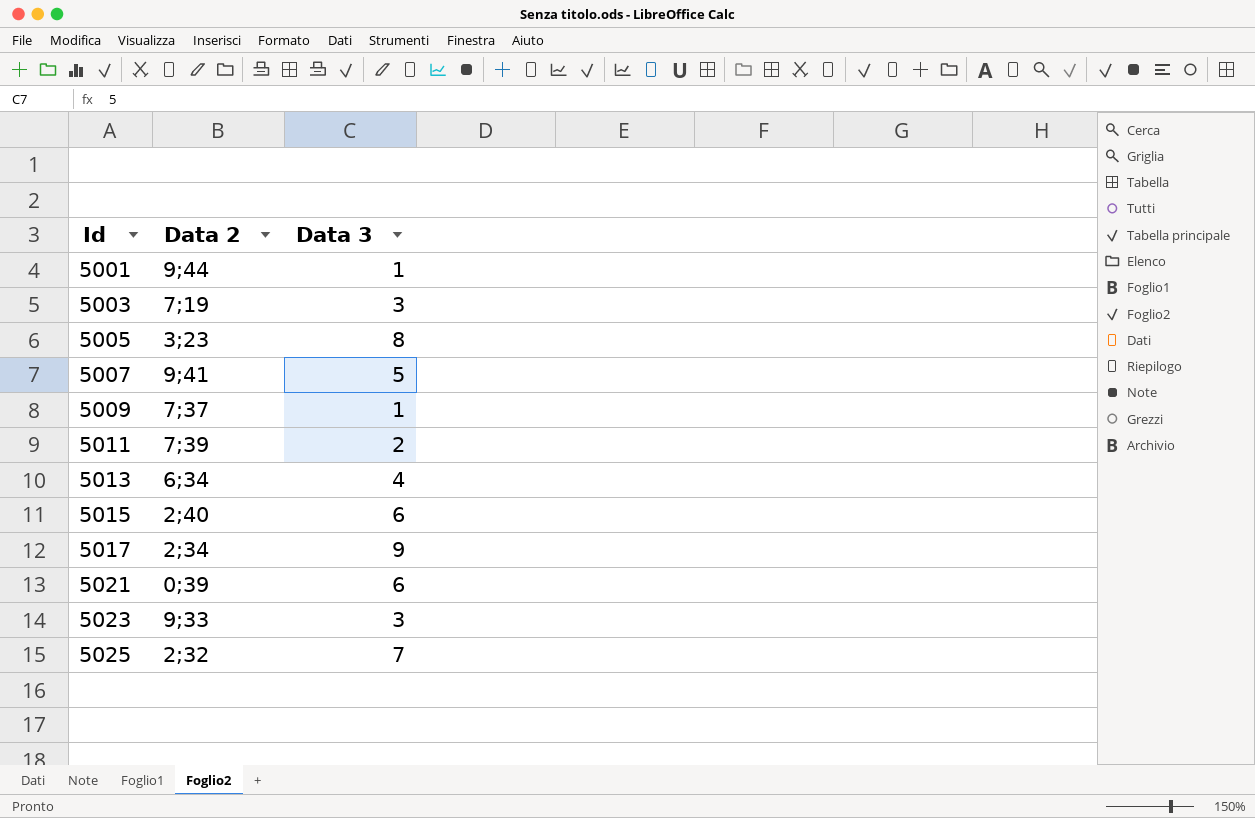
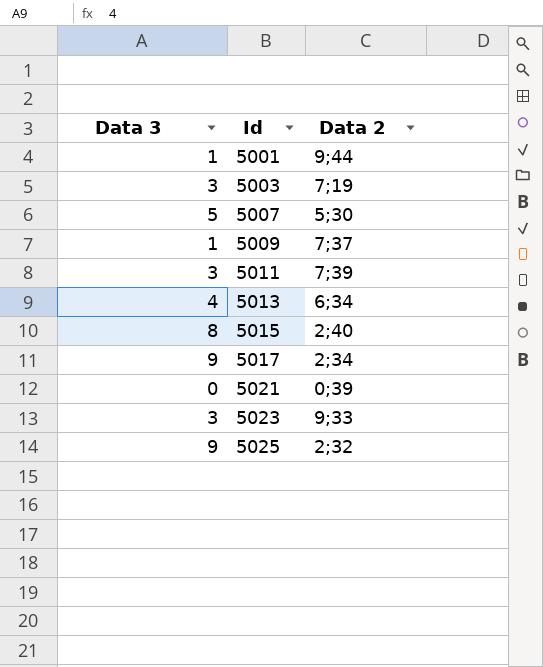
column Data 3 | position: 3 -> 1
row 5005: 3;23 | 8 -> none
5007 | Data 2: 9;41 -> 5;30
5011 | Data 3: 2 -> 3
5015 | Data 3: 6 -> 8
5021 | Data 3: 6 -> 0
5025 | Data 3: 7 -> 9

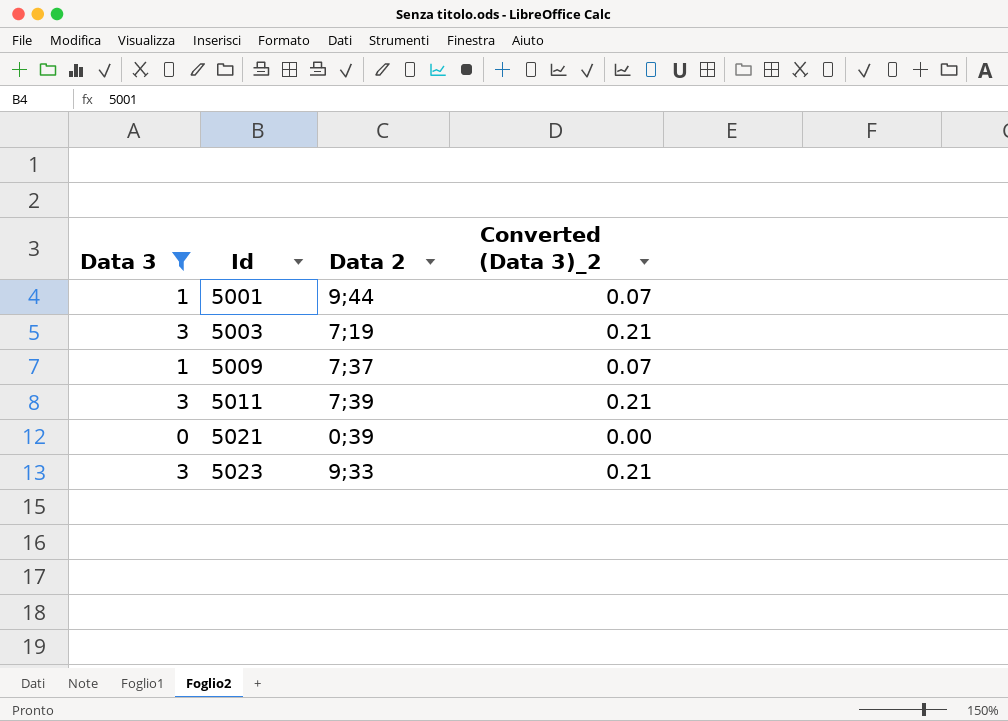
filter: none -> Data 3 <= 3
column Converted (Data 3)_2 | formula: none -> [Data 3] * 0.07

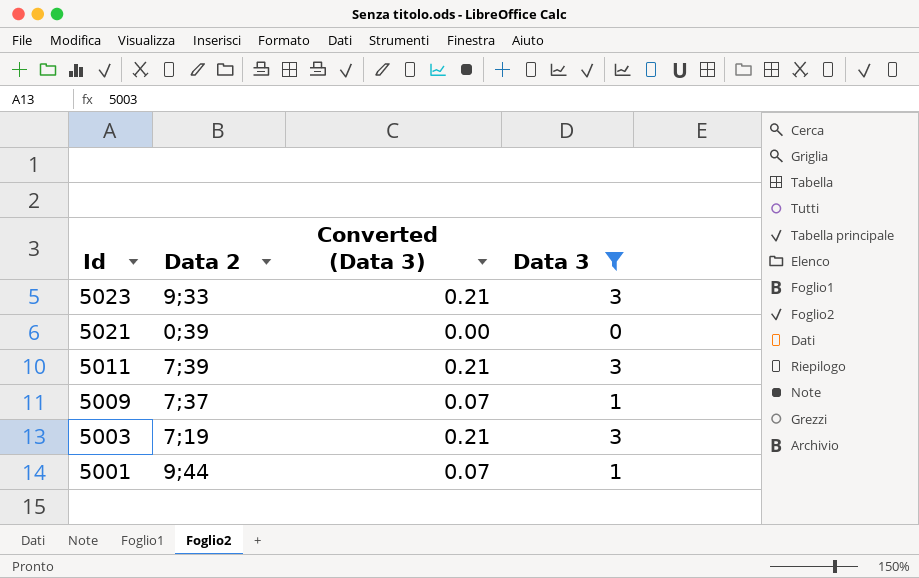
row order: Id ascending -> Id descending
column name: Converted (Data 3)_2 -> Converted (Data 3)
column Data 3 | position: 1 -> 4

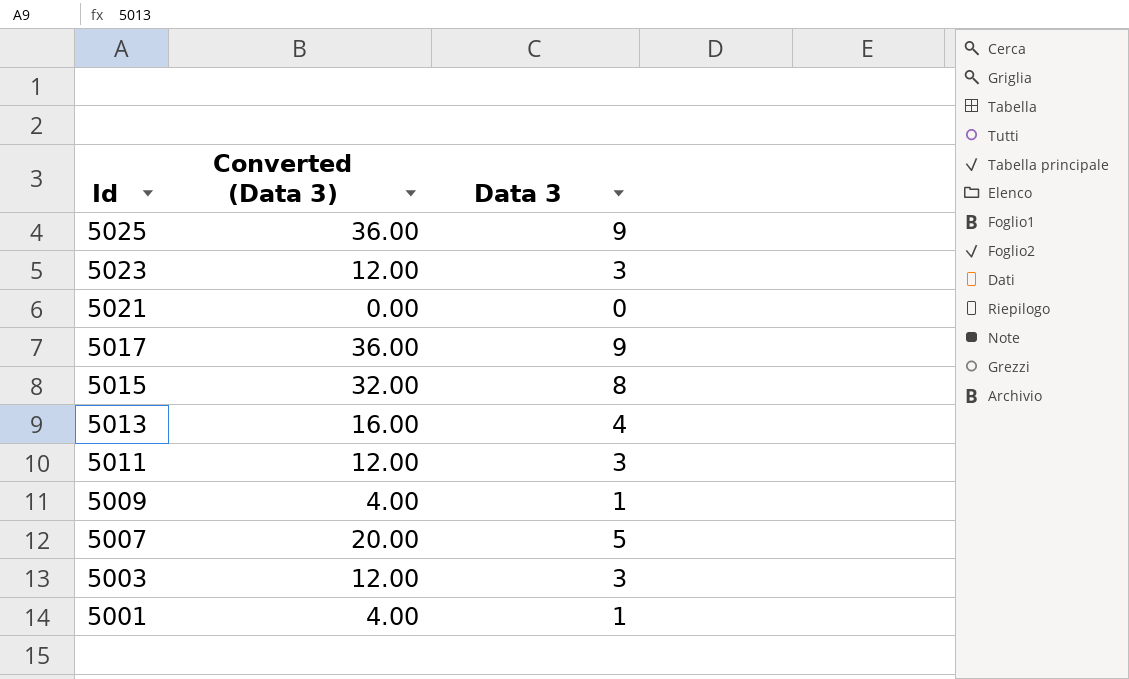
filter: Data 3 <= 3 -> none
column Data 2 | position: 2 -> none
column Converted (Data 3) | formula: [Data 3] * 0.07 -> [Data 3] * 4

